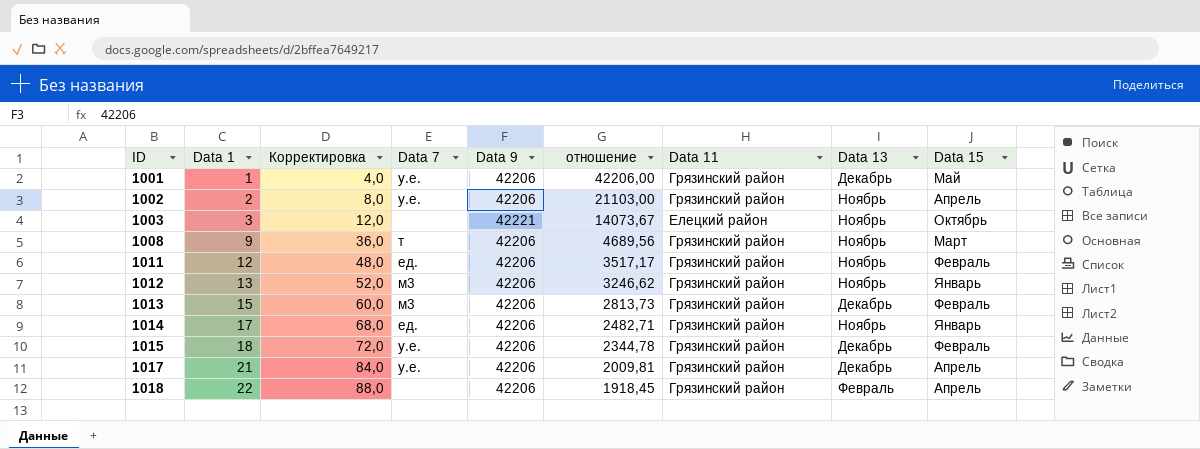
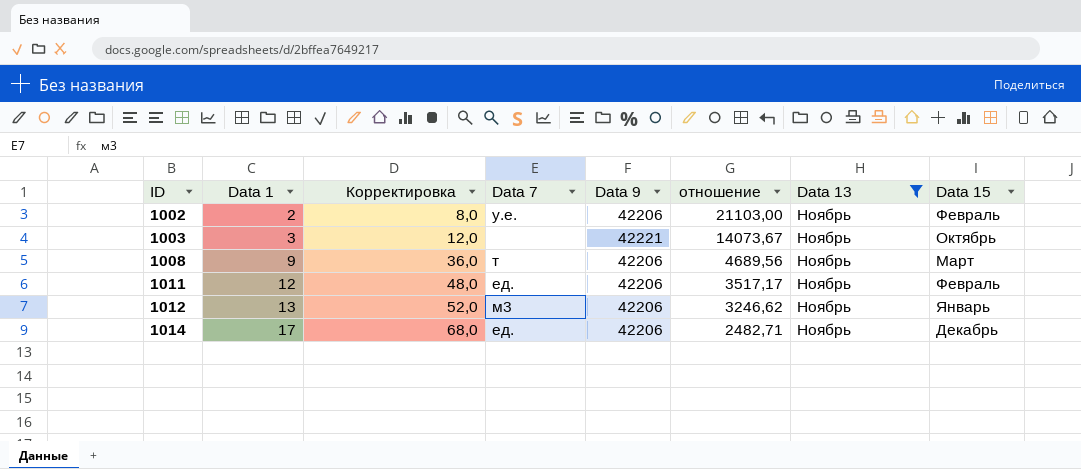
filter: none -> Data 13 = Ноябрь
column Data 11 | position: 7 -> none
1002 | Data 15: Апрель -> Февраль
1014 | Data 15: Январь -> Декабрь

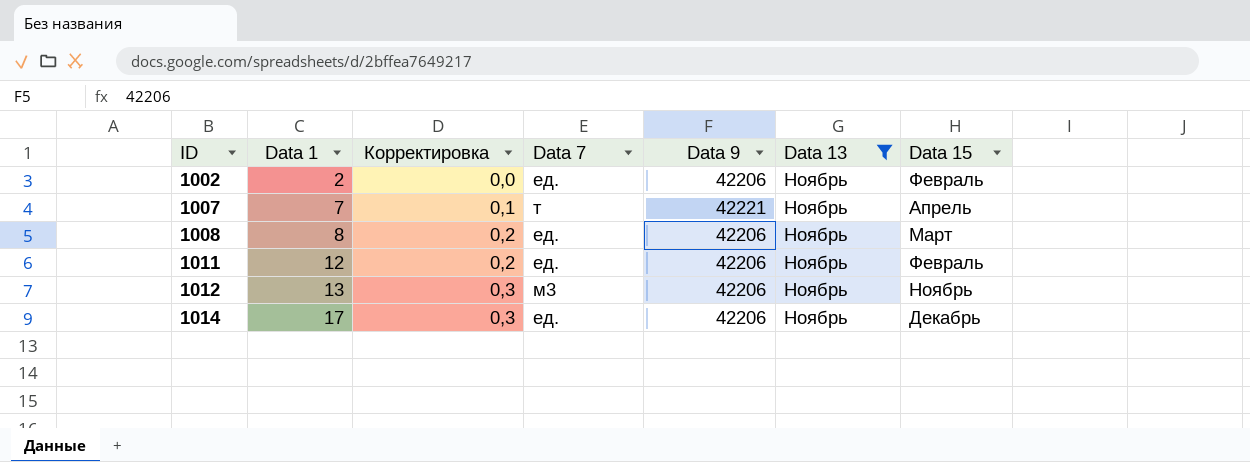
column отношение | formula: [Data 9] / [Data 1] -> none
column Корректировка | formula: [Data 1] * 4 -> [Data 1] * 0,02
row 1003: 3 | 12,0 | none | 42221 | 14073,67 | Ноябрь | Октябрь -> none
1002 | Data 7: у.е. -> ед.
row 1007: none -> 7 | 0,1 | т | 42221 | Ноябрь | Апрель
1008 | Data 1: 9 -> 8
1008 | Data 7: т -> ед.
1012 | Data 15: Январь -> Ноябрь

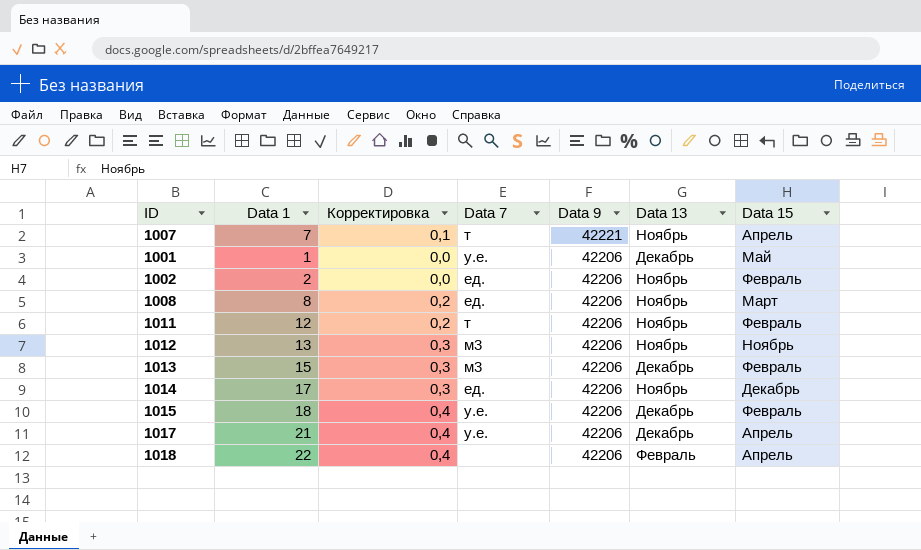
filter: Data 13 = Ноябрь -> none
row order: ID ascending -> Data 9 descending
1011 | Data 7: ед. -> т

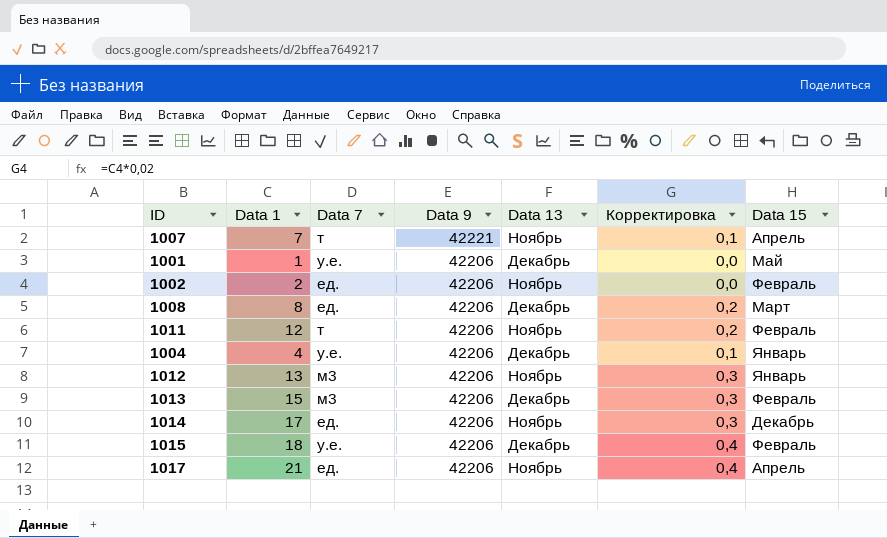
column Корректировка | position: 3 -> 6
row 1018: 22 | 0,4 | none | 42206 | Февраль | Апрель -> none
1008 | Data 13: Ноябрь -> Декабрь
row 1004: none -> 4 | у.е. | 42206 | Декабрь | 0,1 | Январь
1012 | Data 15: Ноябрь -> Январь
1017 | Data 7: у.е. -> ед.
1017 | Data 13: Декабрь -> Ноябрь

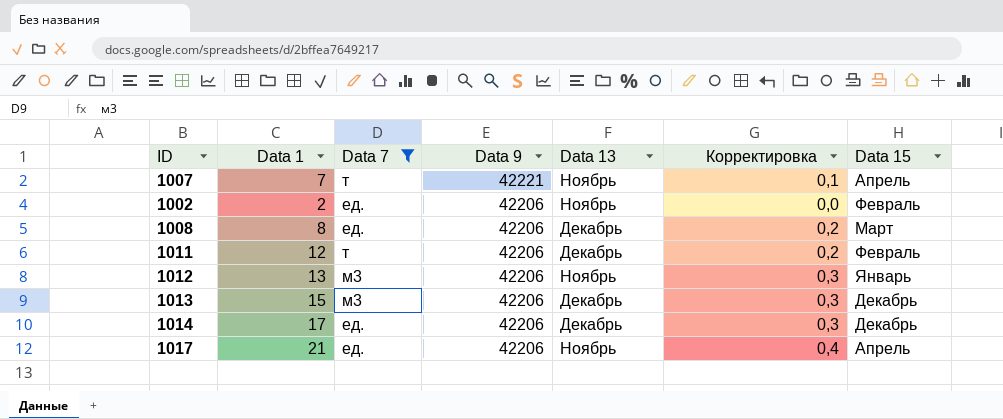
filter: none -> Data 7 != у.е.
1011 | Data 13: Ноябрь -> Декабрь
1013 | Data 15: Февраль -> Декабрь
1014 | Data 13: Ноябрь -> Декабрь

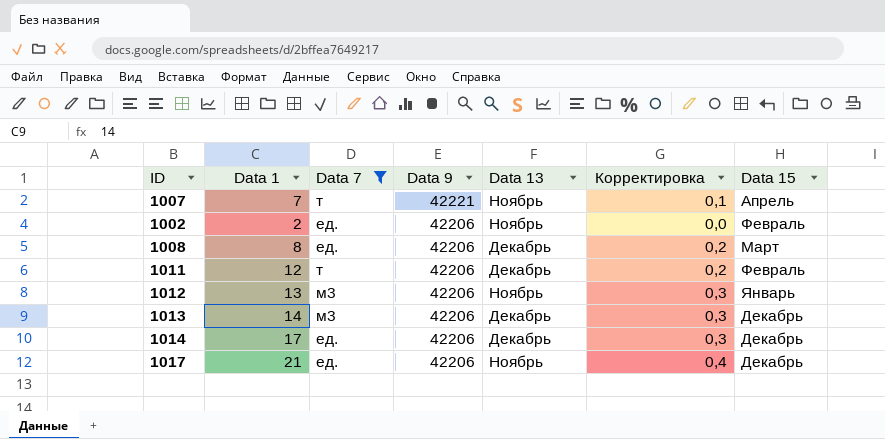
1013 | Data 1: 15 -> 14
1017 | Data 15: Апрель -> Декабрь

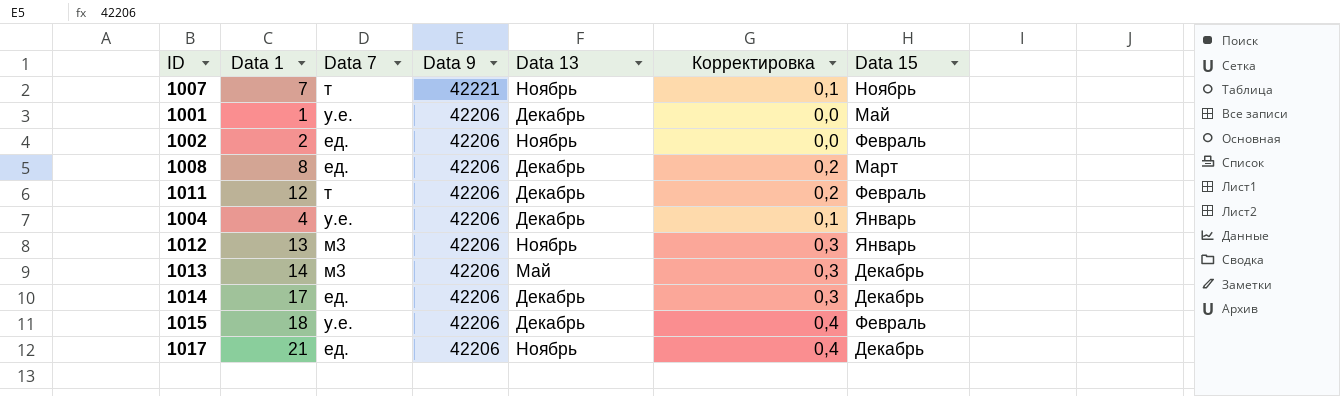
filter: Data 7 != у.е. -> none
1007 | Data 15: Апрель -> Ноябрь
1013 | Data 13: Декабрь -> Май

